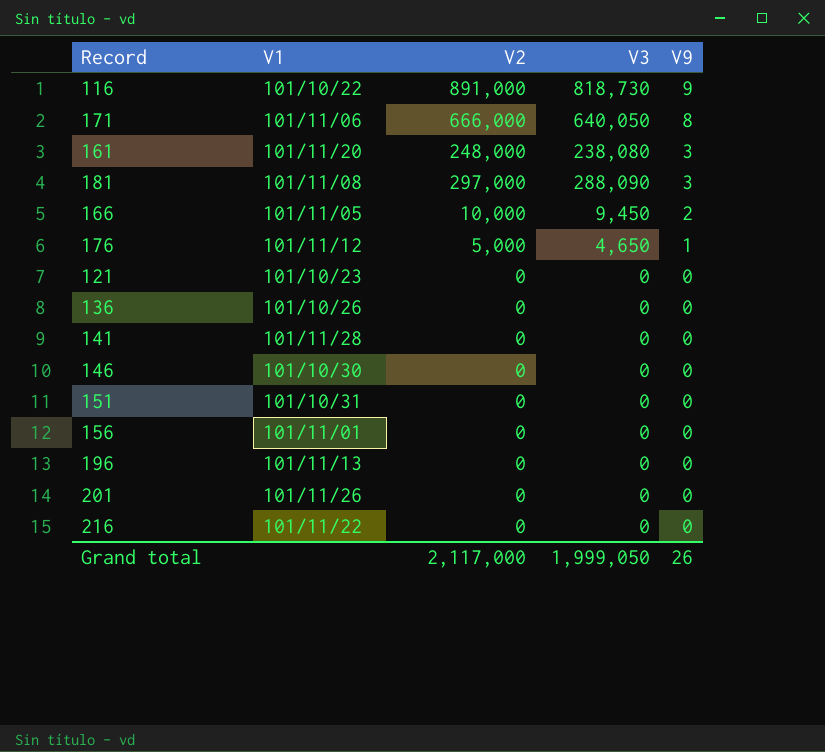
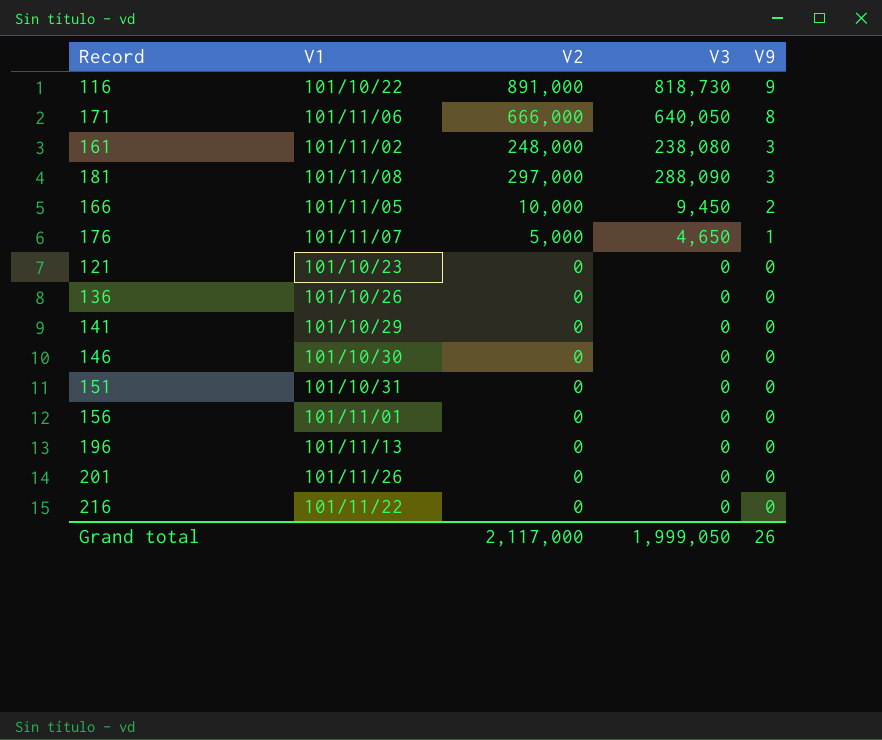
161 | V1: 101/11/20 -> 101/11/02
176 | V1: 101/11/12 -> 101/11/07
141 | V1: 101/11/28 -> 101/10/29

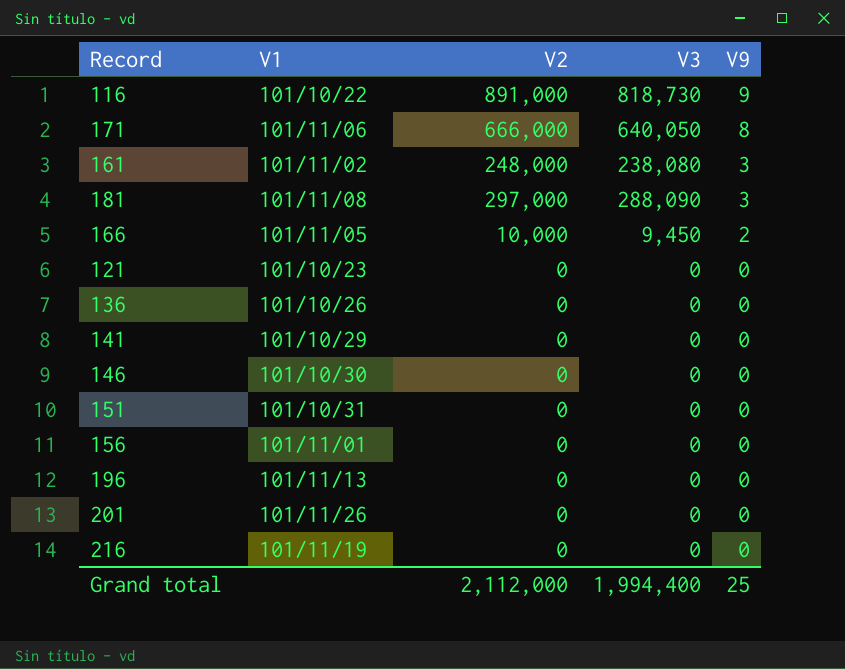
row 176: 101/11/07 | 5,000 | 4,650 | 1 -> none
216 | V1: 101/11/22 -> 101/11/19
Grand total | V2: 2,117,000 -> 2,112,000
Grand total | V3: 1,999,050 -> 1,994,400
Grand total | V9: 26 -> 25

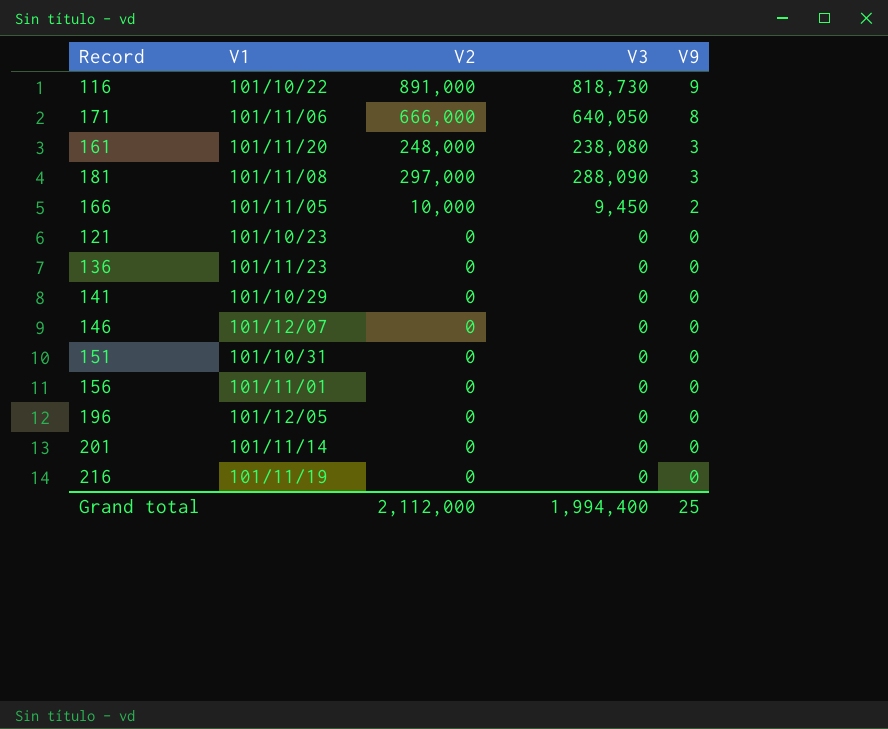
161 | V1: 101/11/02 -> 101/11/20
136 | V1: 101/10/26 -> 101/11/23
146 | V1: 101/10/30 -> 101/12/07
196 | V1: 101/11/13 -> 101/12/05
201 | V1: 101/11/26 -> 101/11/14

